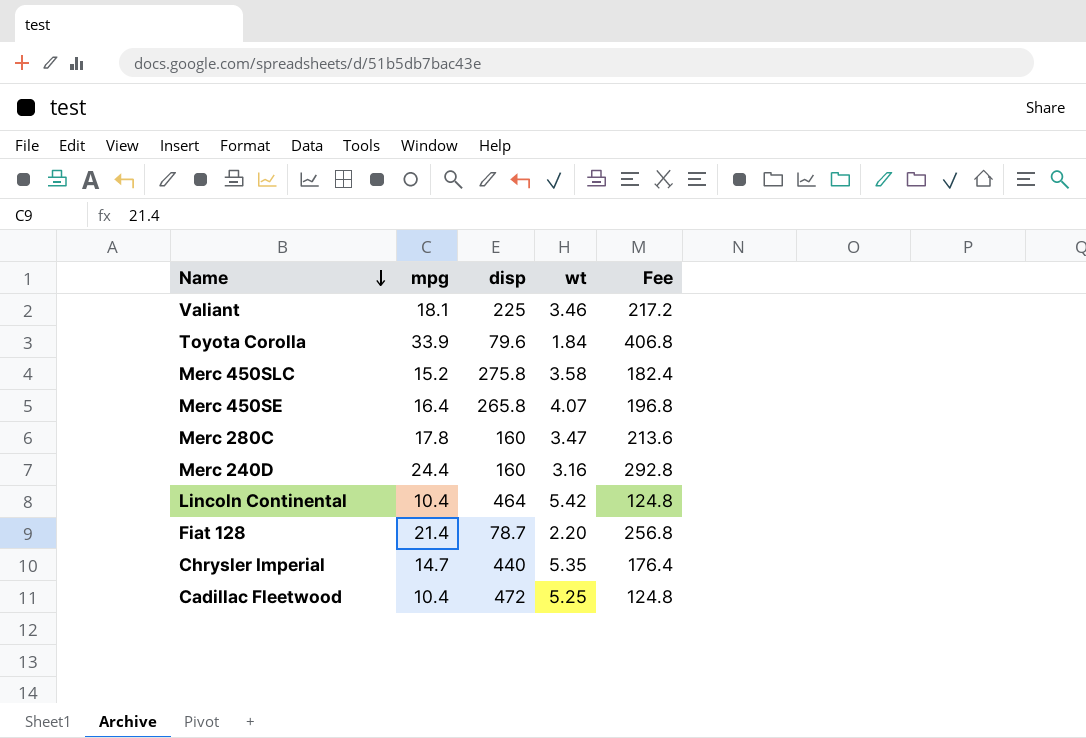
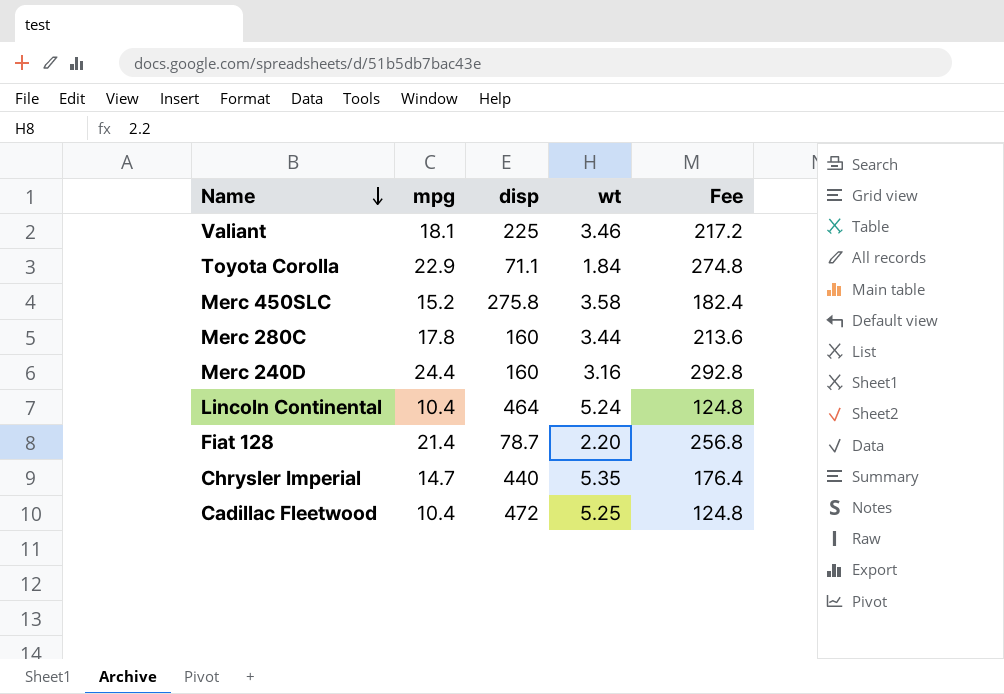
row Merc 450SE: 16.4 | 265.8 | 4.07 | 196.8 -> none
Toyota Corolla | mpg: 33.9 -> 22.9
Toyota Corolla | disp: 79.6 -> 71.1
Toyota Corolla | Fee: 406.8 -> 274.8
Merc 280C | wt: 3.47 -> 3.44
Lincoln Continental | wt: 5.42 -> 5.24

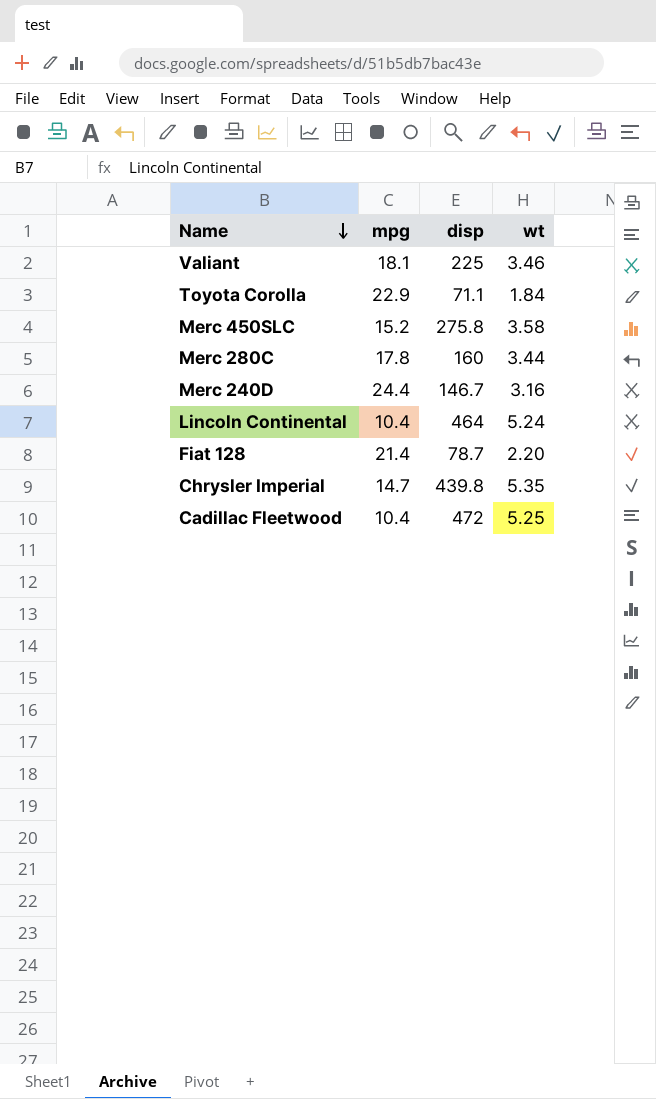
column Fee | formula: [mpg] * 12 -> none
Merc 240D | disp: 160 -> 146.7
Chrysler Imperial | disp: 440 -> 439.8

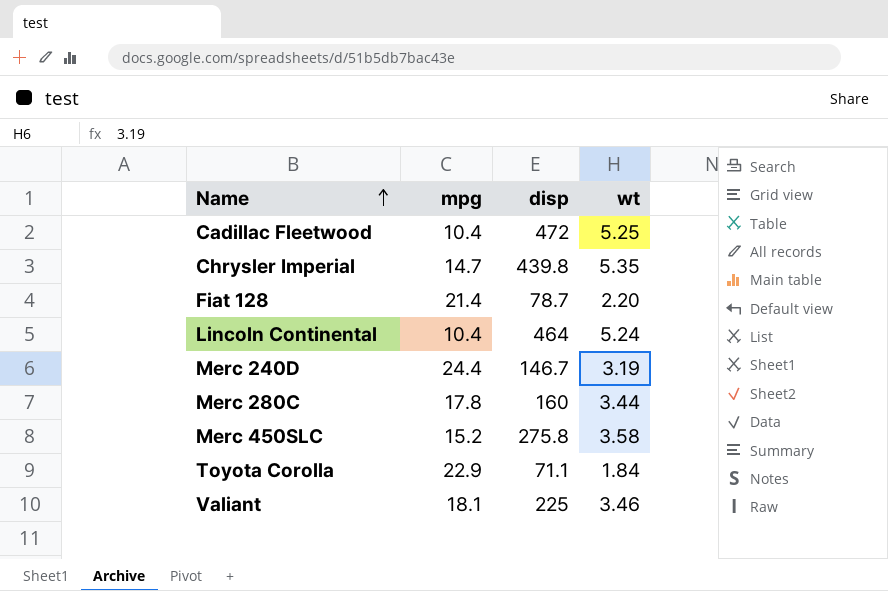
row order: Name descending -> Name ascending
Merc 240D | wt: 3.16 -> 3.19

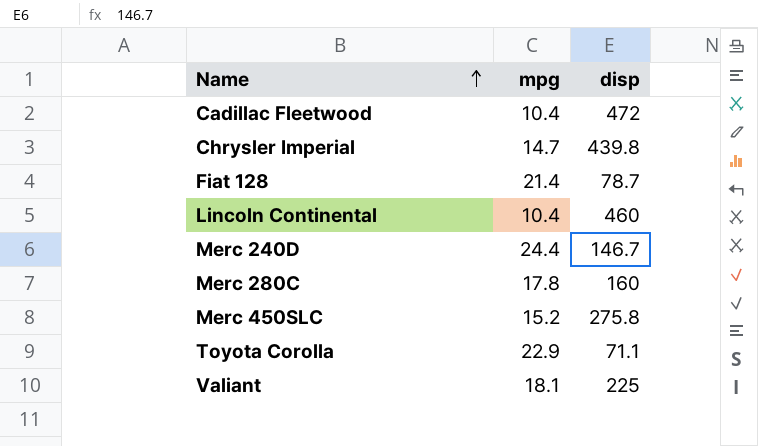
column wt | position: 4 -> none
Lincoln Continental | disp: 464 -> 460

